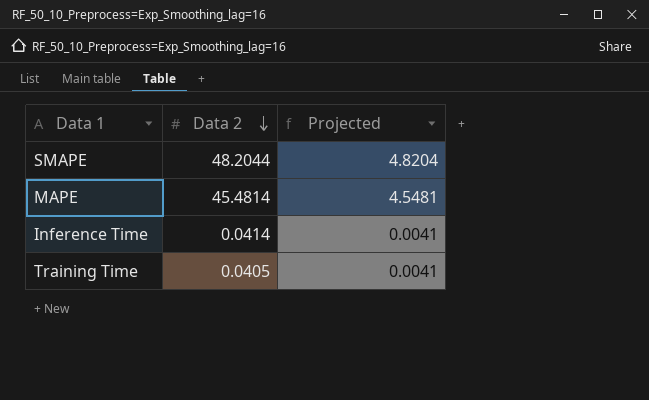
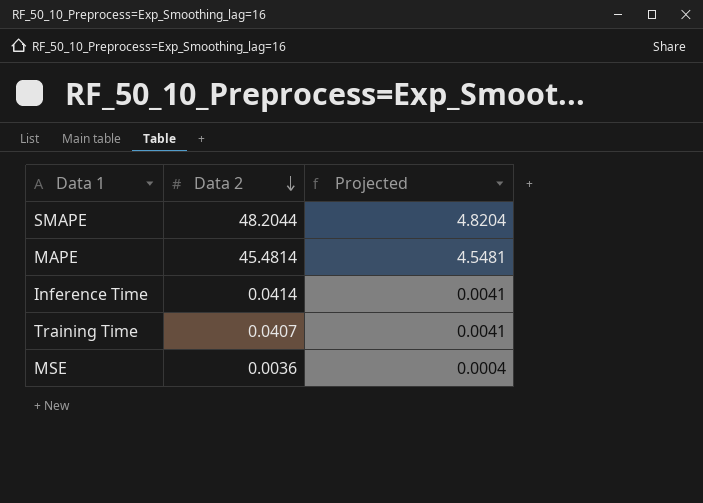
Training Time | Data 2: 0.0405 -> 0.0407
row MSE: none -> 0.0036 | 0.0004

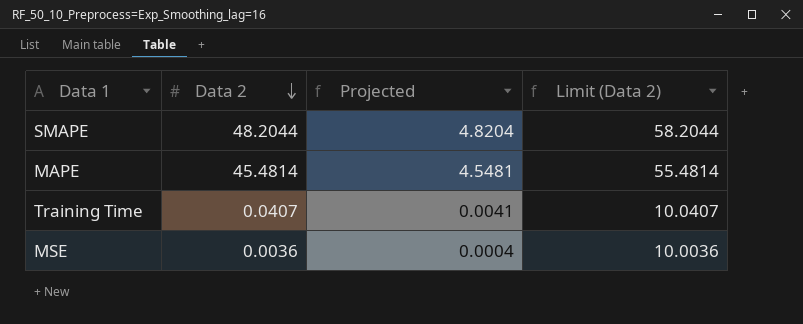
column Limit (Data 2) | formula: none -> [Data 2] + 10
row Inference Time: 0.0414 | 0.0041 -> none

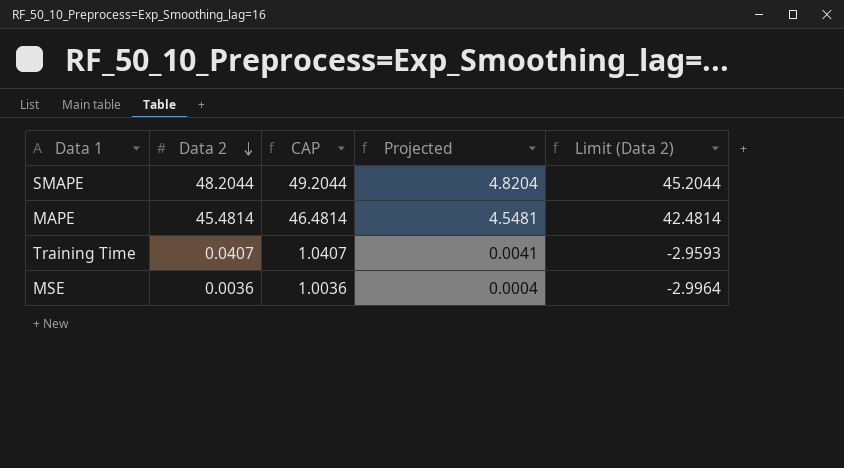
column CAP | formula: none -> [Data 2] + 1
column Limit (Data 2) | formula: [Data 2] + 10 -> [Data 2] - 3

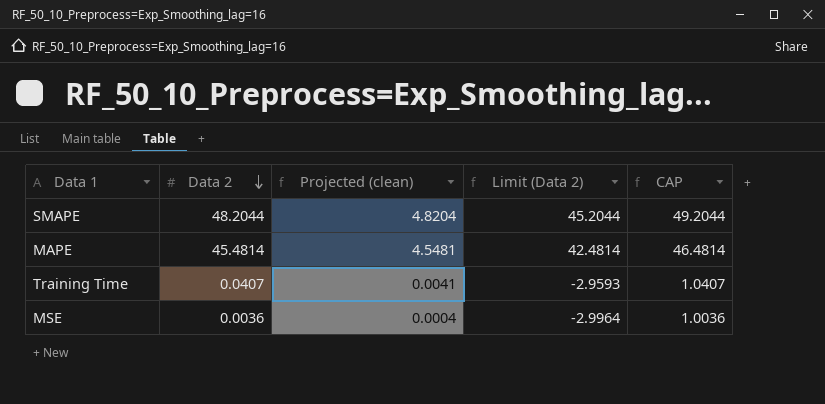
column name: Projected -> Projected (clean)
column CAP | position: 3 -> 5

